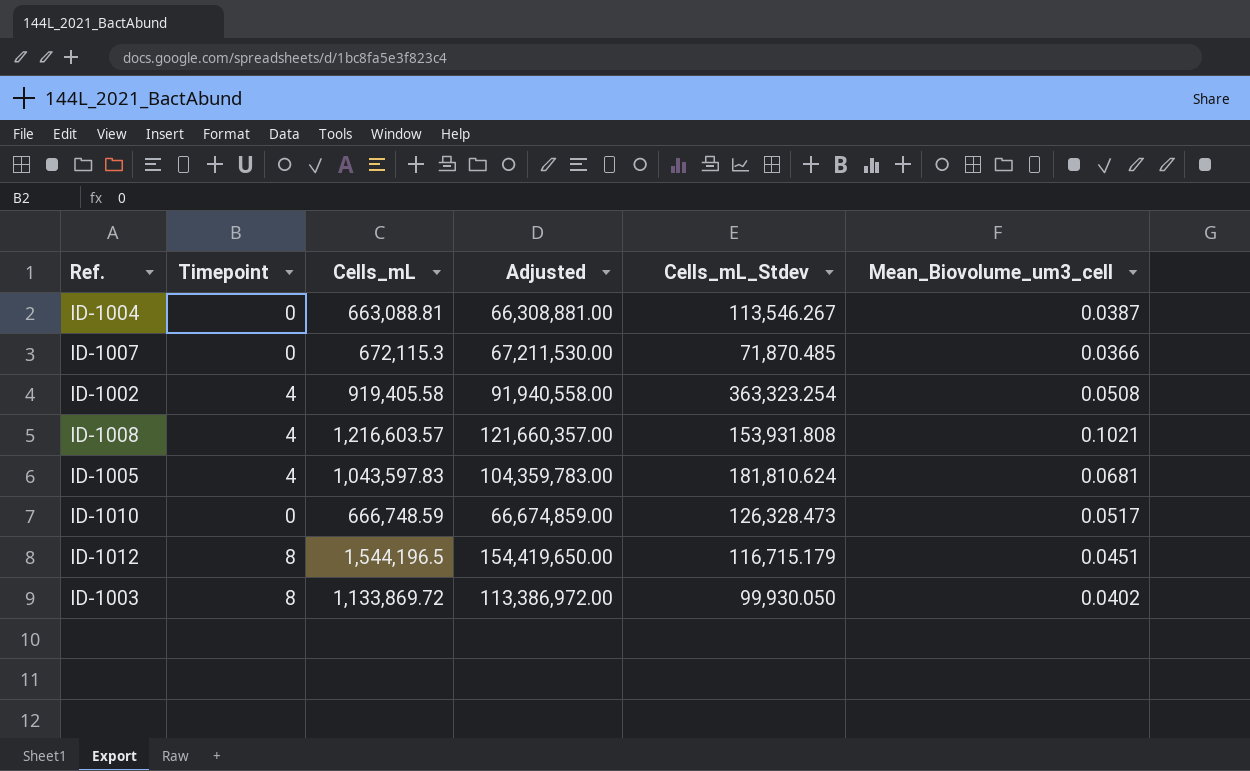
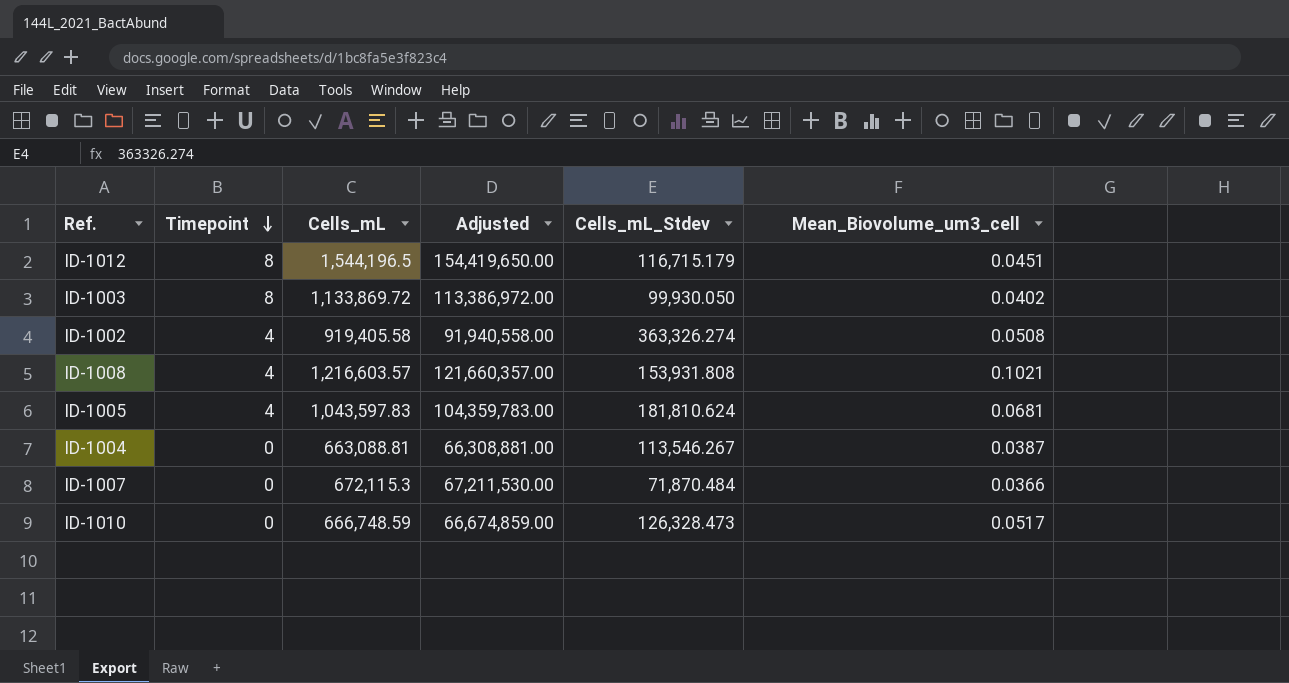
row order: none -> Timepoint descending
ID-1002 | Cells_mL_Stdev: 363,323.254 -> 363,326.274
ID-1007 | Cells_mL_Stdev: 71,870.485 -> 71,870.484

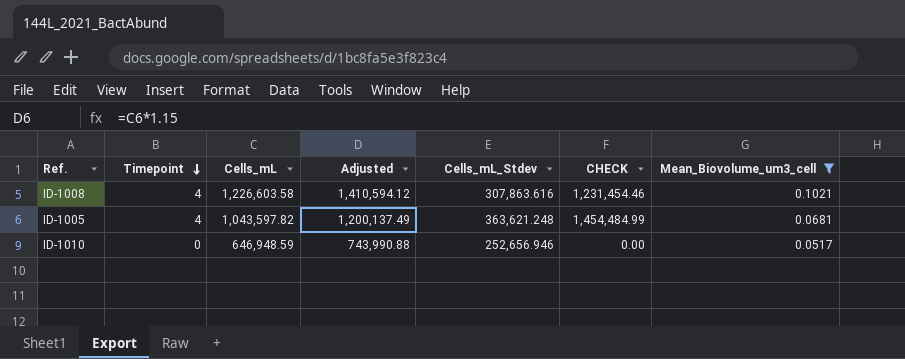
filter: none -> Mean_Biovolume_um3_cell >= 0.0517
column Adjusted | formula: [Cells_mL] * 100 -> [Cells_mL] * 1.15
column CHECK | formula: none -> [Timepoint] * [Cells_mL_Stdev]
ID-1008 | Cells_mL: 1,216,603.57 -> 1,226,603.58
ID-1008 | Cells_mL_Stdev: 153,931.808 -> 307,863.616
ID-1005 | Cells_mL: 1,043,597.83 -> 1,043,597.82
ID-1005 | Cells_mL_Stdev: 181,810.624 -> 363,621.248
ID-1010 | Cells_mL: 666,748.59 -> 646,948.59
ID-1010 | Cells_mL_Stdev: 126,328.473 -> 252,656.946

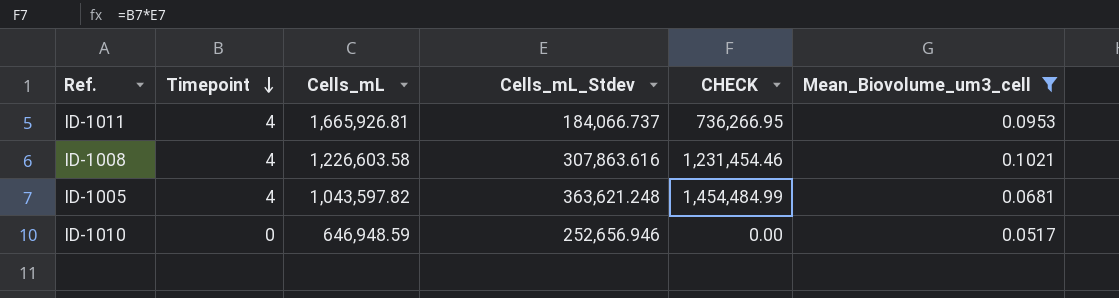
column Adjusted | formula: [Cells_mL] * 1.15 -> none
row ID-1011: none -> 4 | 1,665,926.81 | 184,066.737 | 736,266.95 | 0.0953

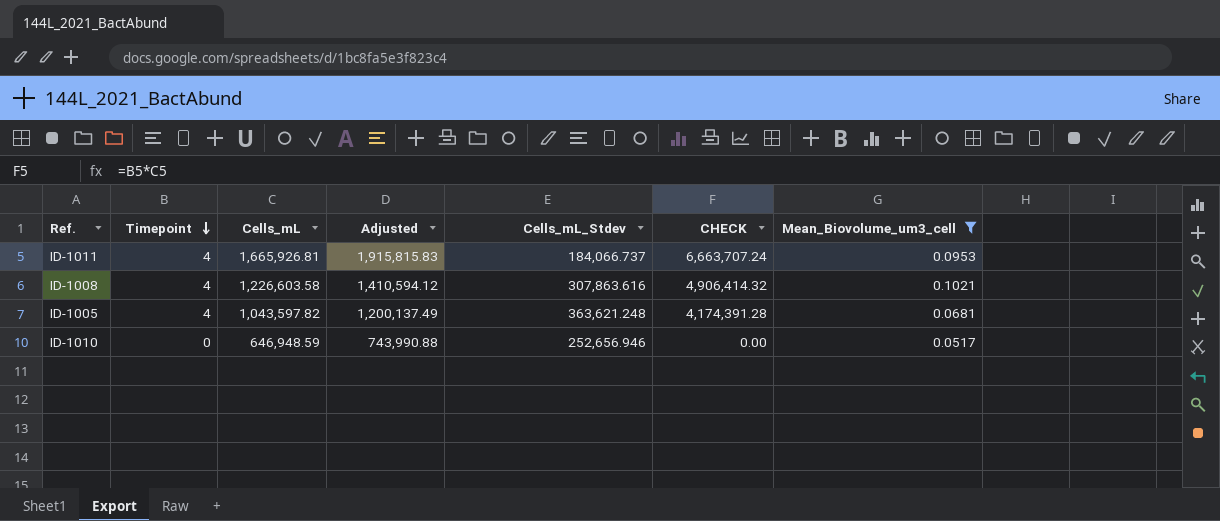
column Adjusted | formula: none -> [Cells_mL] * 1.15
column CHECK | formula: [Timepoint] * [Cells_mL_Stdev] -> [Timepoint] * [Cells_mL]

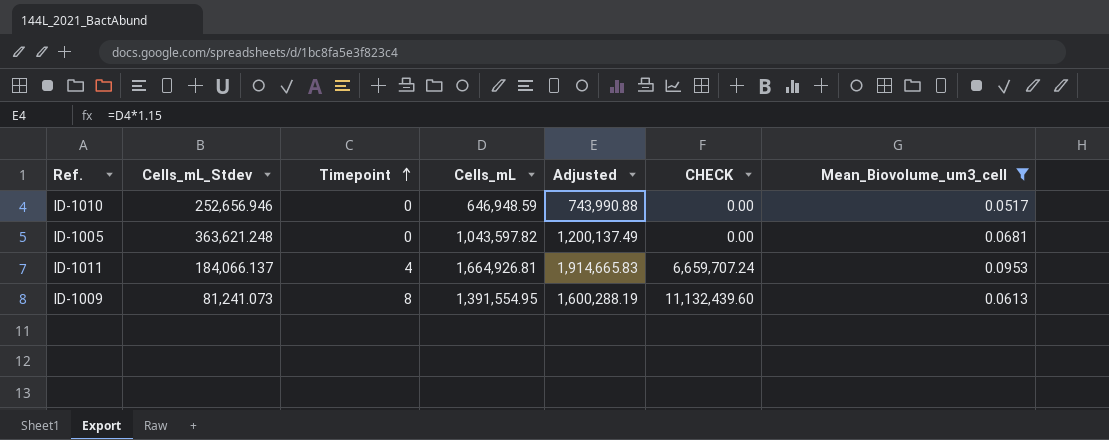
row order: Timepoint descending -> Timepoint ascending
column Cells_mL_Stdev | position: 5 -> 2
row ID-1008: 4 | 1,226,603.58 | 1,410,594.12 | 307,863.616 | 4,906,414.32 | 0.1021 -> none
ID-1005 | Timepoint: 4 -> 0
ID-1005 | CHECK: 4,174,391.28 -> 0.00
ID-1011 | Cells_mL_Stdev: 184,066.737 -> 184,066.137
ID-1011 | Cells_mL: 1,665,926.81 -> 1,664,926.81
ID-1011 | Adjusted: 1,915,815.83 -> 1,914,665.83
ID-1011 | CHECK: 6,663,707.24 -> 6,659,707.24
row ID-1009: none -> 81,241.073 | 8 | 1,391,554.95 | 1,600,288.19 | 11,132,439.60 | 0.0613

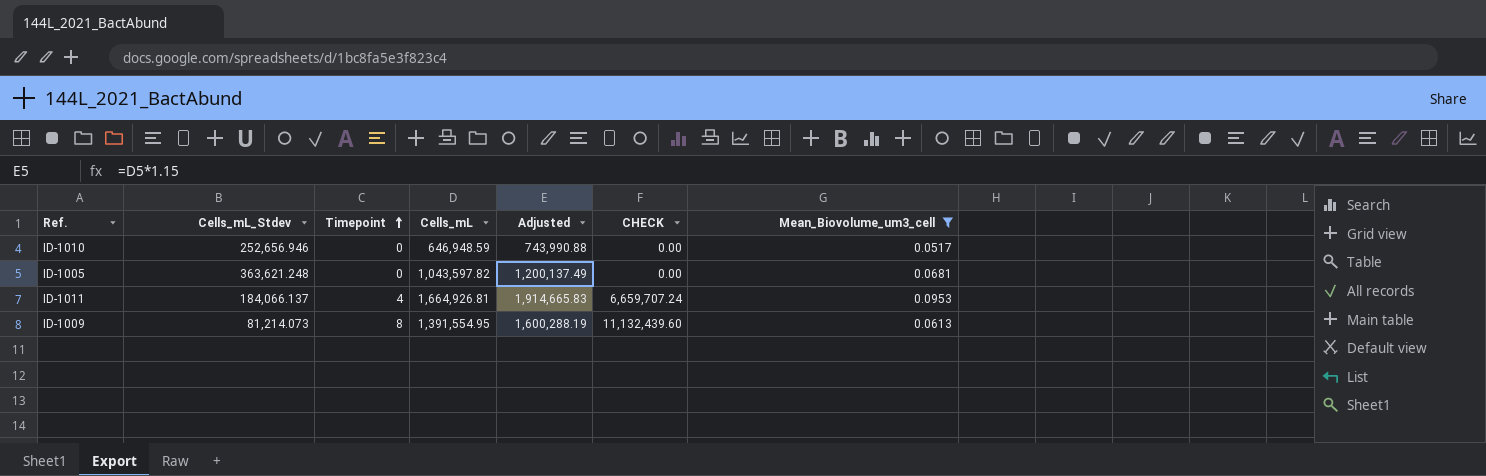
ID-1009 | Cells_mL_Stdev: 81,241.073 -> 81,214.073

